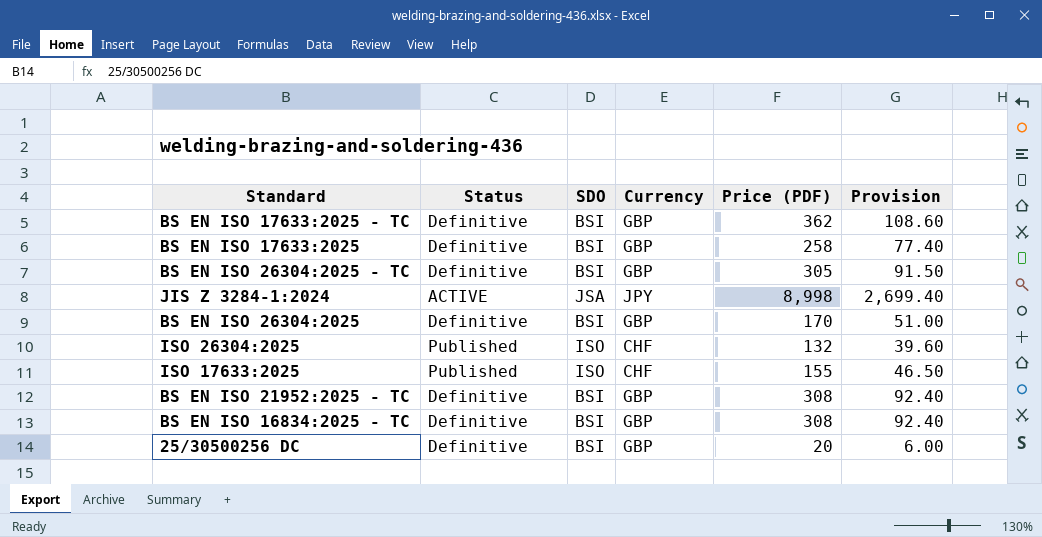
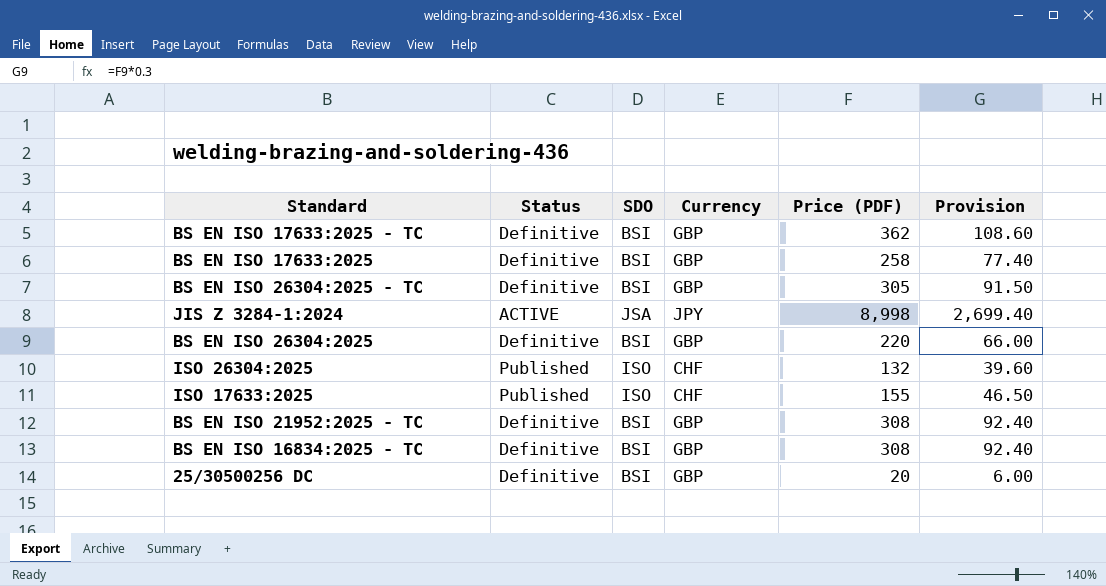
BS EN ISO 26304:2025 | Price (PDF): 170 -> 220
BS EN ISO 26304:2025 | Provision: 51.00 -> 66.00

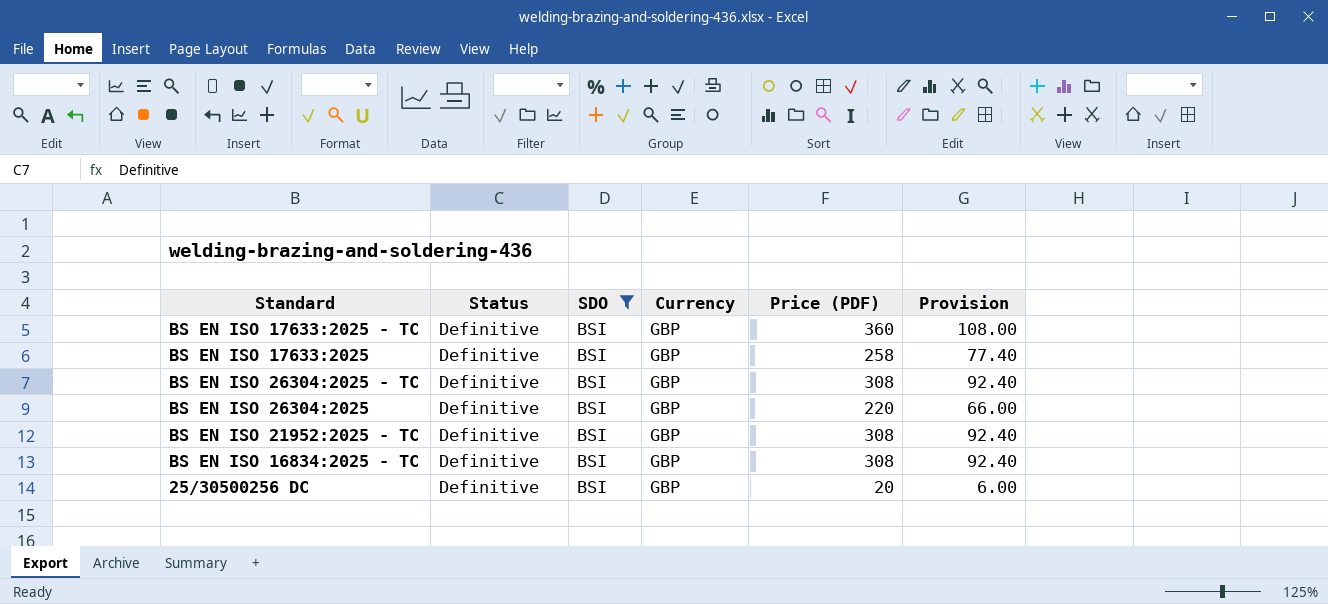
filter: none -> SDO = BSI
BS EN ISO 17633:2025 - TC | Price (PDF): 362 -> 360
BS EN ISO 17633:2025 - TC | Provision: 108.60 -> 108.00
BS EN ISO 26304:2025 - TC | Price (PDF): 305 -> 308
BS EN ISO 26304:2025 - TC | Provision: 91.50 -> 92.40

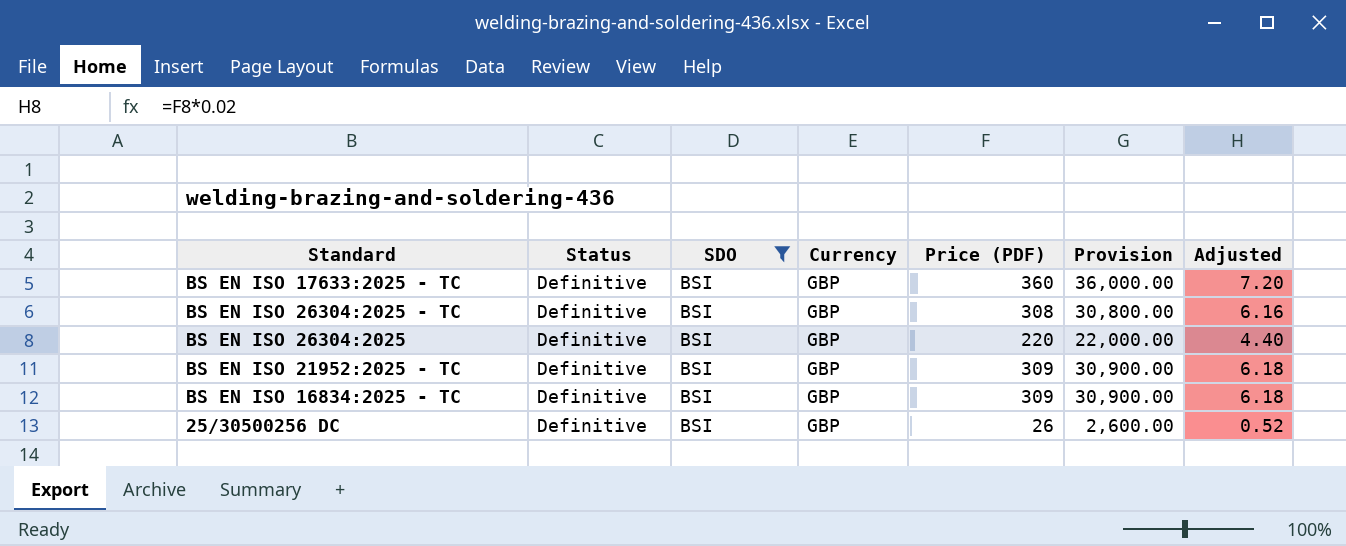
column Provision | formula: [Price (PDF)] * 0.3 -> [Price (PDF)] * 100
column Adjusted | formula: none -> [Price (PDF)] * 0.02
row BS EN ISO 17633:2025: Definitive | BSI | GBP | 258 | 77.40 -> none
BS EN ISO 21952:2025 - TC | Price (PDF): 308 -> 309
BS EN ISO 16834:2025 - TC | Price (PDF): 308 -> 309
25/30500256 DC | Price (PDF): 20 -> 26

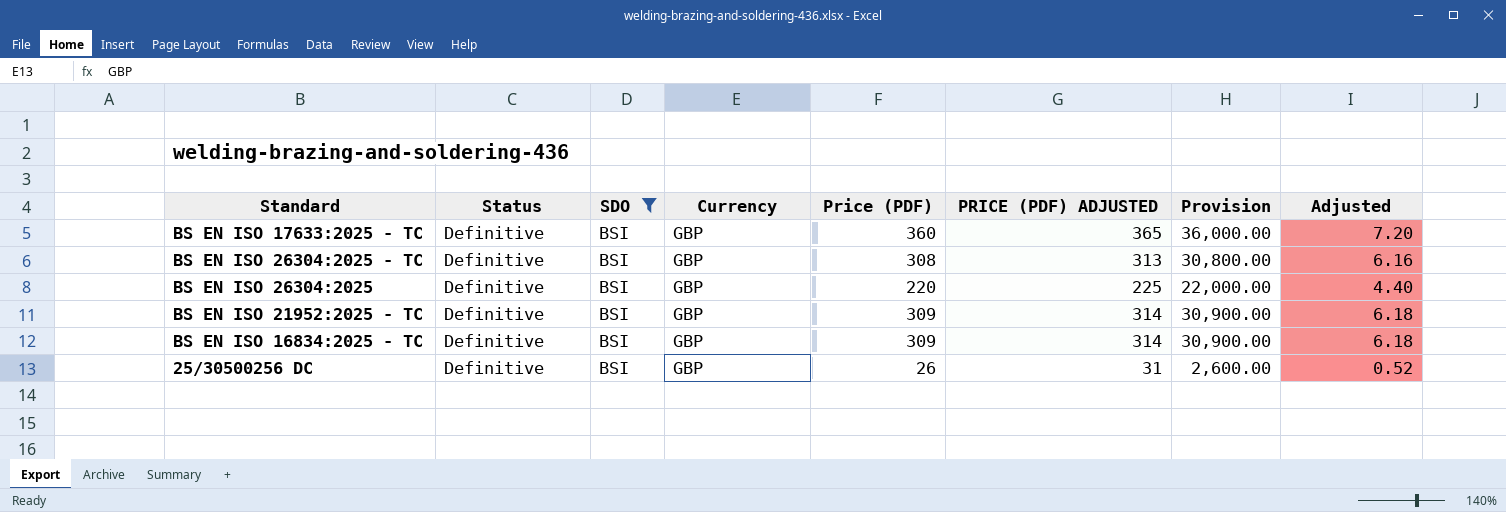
column PRICE (PDF) ADJUSTED | formula: none -> [Price (PDF)] + 5

